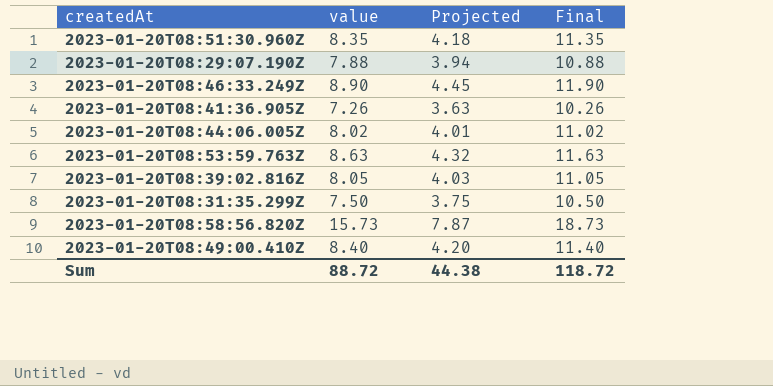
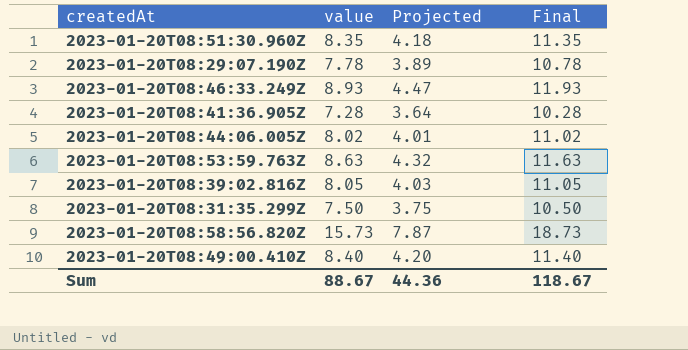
2023-01-20T08:29:07.190Z | value: 7.88 -> 7.78
2023-01-20T08:29:07.190Z | Projected: 3.94 -> 3.89
2023-01-20T08:29:07.190Z | Final: 10.88 -> 10.78
2023-01-20T08:46:33.249Z | value: 8.90 -> 8.93
2023-01-20T08:46:33.249Z | Projected: 4.45 -> 4.47
2023-01-20T08:46:33.249Z | Final: 11.90 -> 11.93
2023-01-20T08:41:36.905Z | value: 7.26 -> 7.28
2023-01-20T08:41:36.905Z | Projected: 3.63 -> 3.64
2023-01-20T08:41:36.905Z | Final: 10.26 -> 10.28
Sum | value: 88.72 -> 88.67
Sum | Projected: 44.38 -> 44.36
Sum | Final: 118.72 -> 118.67

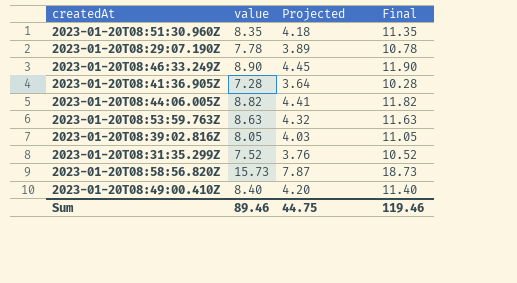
2023-01-20T08:46:33.249Z | value: 8.93 -> 8.90
2023-01-20T08:46:33.249Z | Projected: 4.47 -> 4.45
2023-01-20T08:46:33.249Z | Final: 11.93 -> 11.90
2023-01-20T08:44:06.005Z | value: 8.02 -> 8.82
2023-01-20T08:44:06.005Z | Projected: 4.01 -> 4.41
2023-01-20T08:44:06.005Z | Final: 11.02 -> 11.82
2023-01-20T08:31:35.299Z | value: 7.50 -> 7.52
2023-01-20T08:31:35.299Z | Projected: 3.75 -> 3.76
2023-01-20T08:31:35.299Z | Final: 10.50 -> 10.52
Sum | value: 88.67 -> 89.46
Sum | Projected: 44.36 -> 44.75
Sum | Final: 118.67 -> 119.46

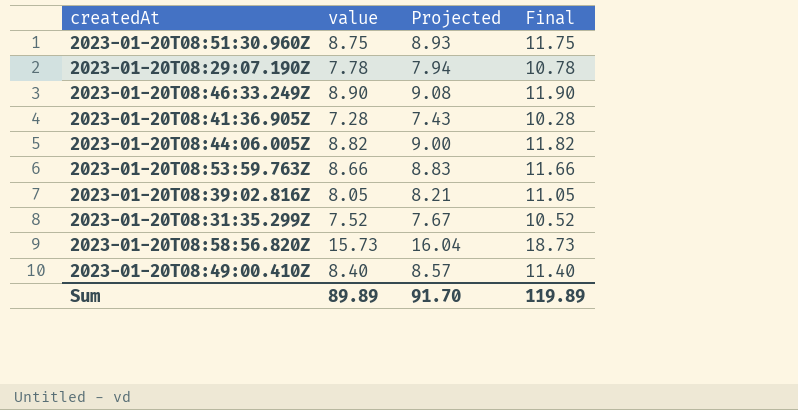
column Projected | formula: [value] * 0.5 -> [value] * 1.02
2023-01-20T08:51:30.960Z | value: 8.35 -> 8.75
2023-01-20T08:51:30.960Z | Final: 11.35 -> 11.75
2023-01-20T08:53:59.763Z | value: 8.63 -> 8.66
2023-01-20T08:53:59.763Z | Final: 11.63 -> 11.66
Sum | value: 89.46 -> 89.89
Sum | Projected: 44.75 -> 91.70
Sum | Final: 119.46 -> 119.89

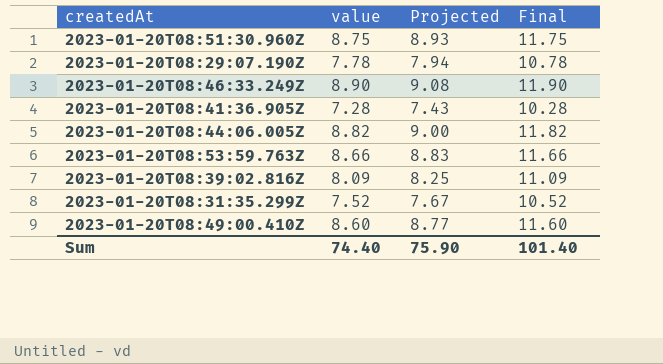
row 2023-01-20T08:58:56.820Z: 15.73 | 16.04 | 18.73 -> none
2023-01-20T08:39:02.816Z | value: 8.05 -> 8.09
2023-01-20T08:39:02.816Z | Projected: 8.21 -> 8.25
2023-01-20T08:39:02.816Z | Final: 11.05 -> 11.09
2023-01-20T08:49:00.410Z | value: 8.40 -> 8.60
2023-01-20T08:49:00.410Z | Projected: 8.57 -> 8.77
2023-01-20T08:49:00.410Z | Final: 11.40 -> 11.60
Sum | value: 89.89 -> 74.40
Sum | Projected: 91.70 -> 75.90
Sum | Final: 119.89 -> 101.40

